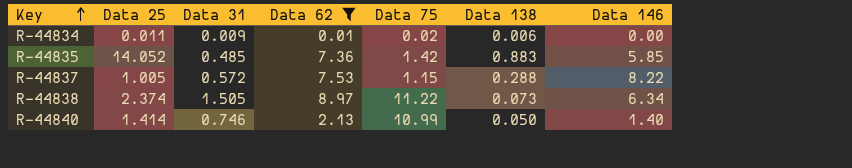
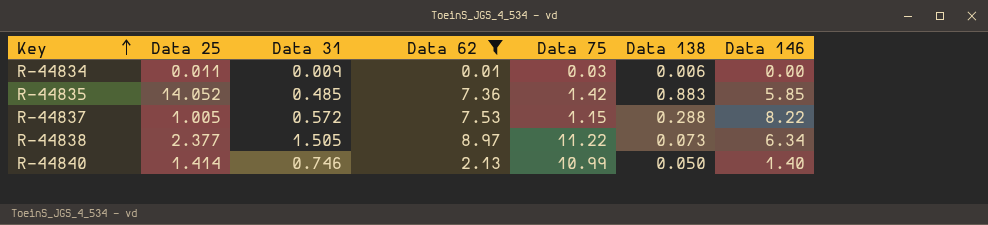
R-44834 | Data 75: 0.02 -> 0.03
R-44838 | Data 25: 2.374 -> 2.377

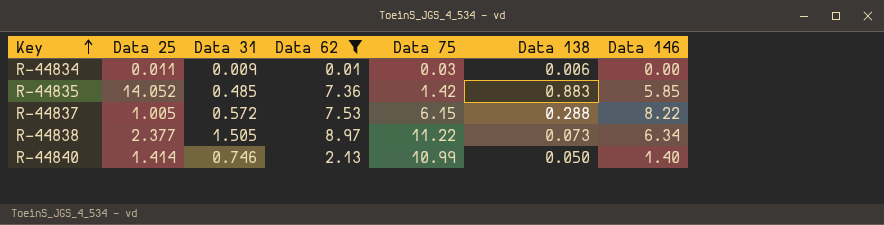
R-44837 | Data 75: 1.15 -> 6.15

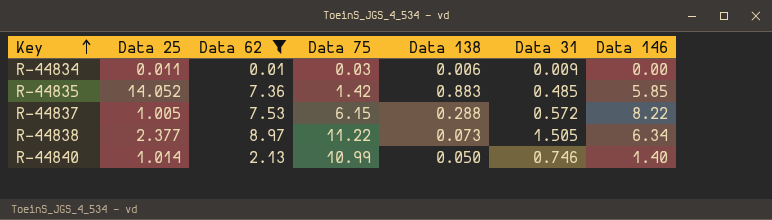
column Data 31 | position: 3 -> 6
R-44840 | Data 25: 1.414 -> 1.014

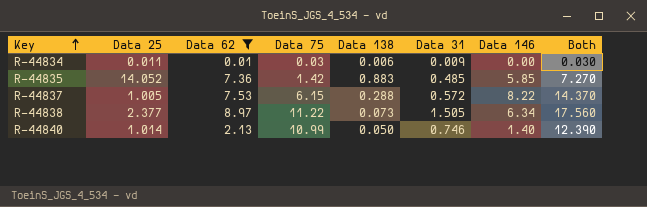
column Both | formula: none -> [Data 75] + [Data 146]

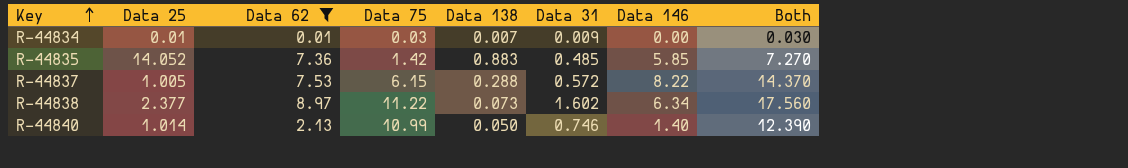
R-44834 | Data 25: 0.011 -> 0.01
R-44834 | Data 138: 0.006 -> 0.007
R-44838 | Data 31: 1.505 -> 1.602

